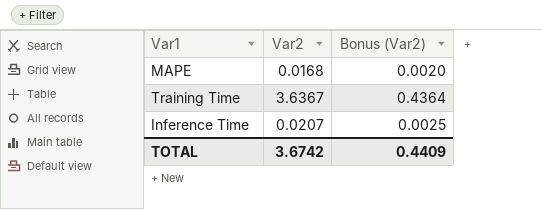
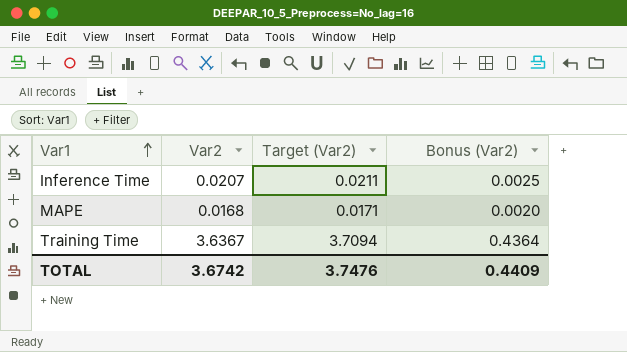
row order: none -> Var1 ascending
column Target (Var2) | formula: none -> [Var2] * 1.02

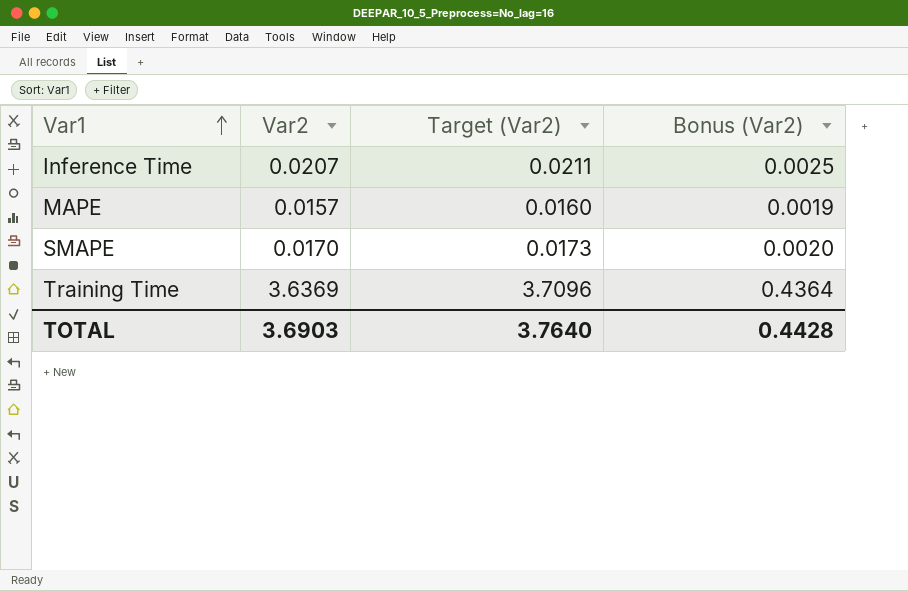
MAPE | Var2: 0.0168 -> 0.0157
MAPE | Target (Var2): 0.0171 -> 0.0160
MAPE | Bonus (Var2): 0.0020 -> 0.0019
row SMAPE: none -> 0.0170 | 0.0173 | 0.0020
Training Time | Var2: 3.6367 -> 3.6369
Training Time | Target (Var2): 3.7094 -> 3.7096
TOTAL | Var2: 3.6742 -> 3.6903
TOTAL | Target (Var2): 3.7476 -> 3.7640
TOTAL | Bonus (Var2): 0.4409 -> 0.4428

